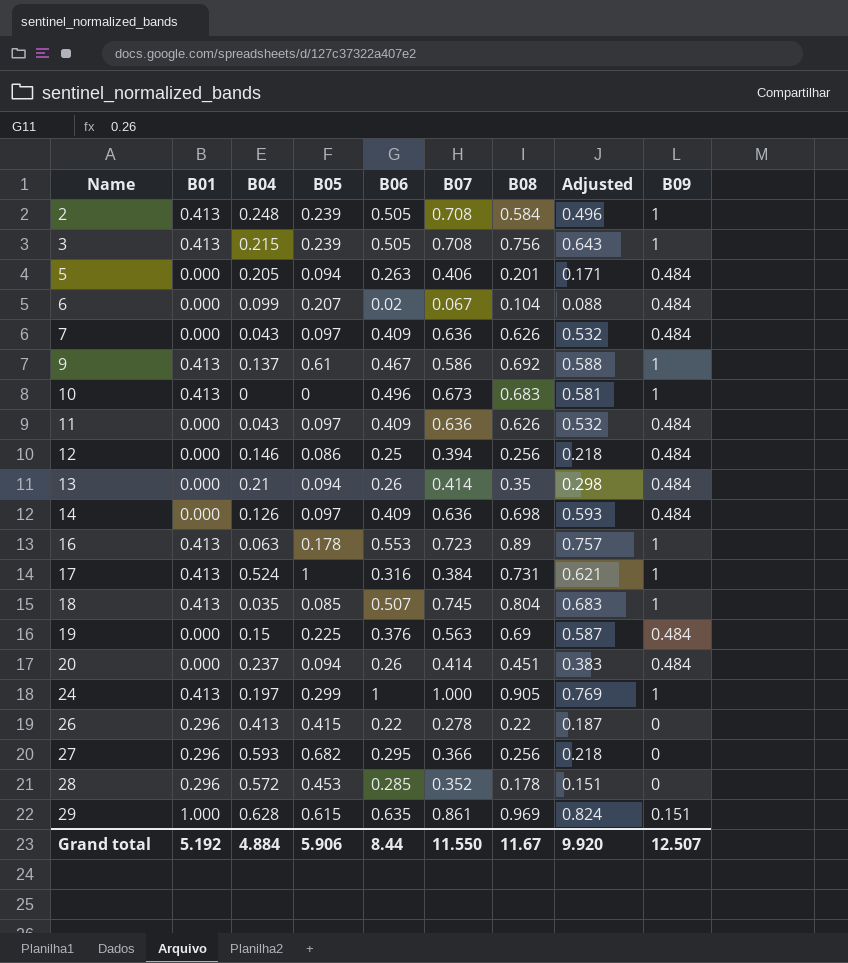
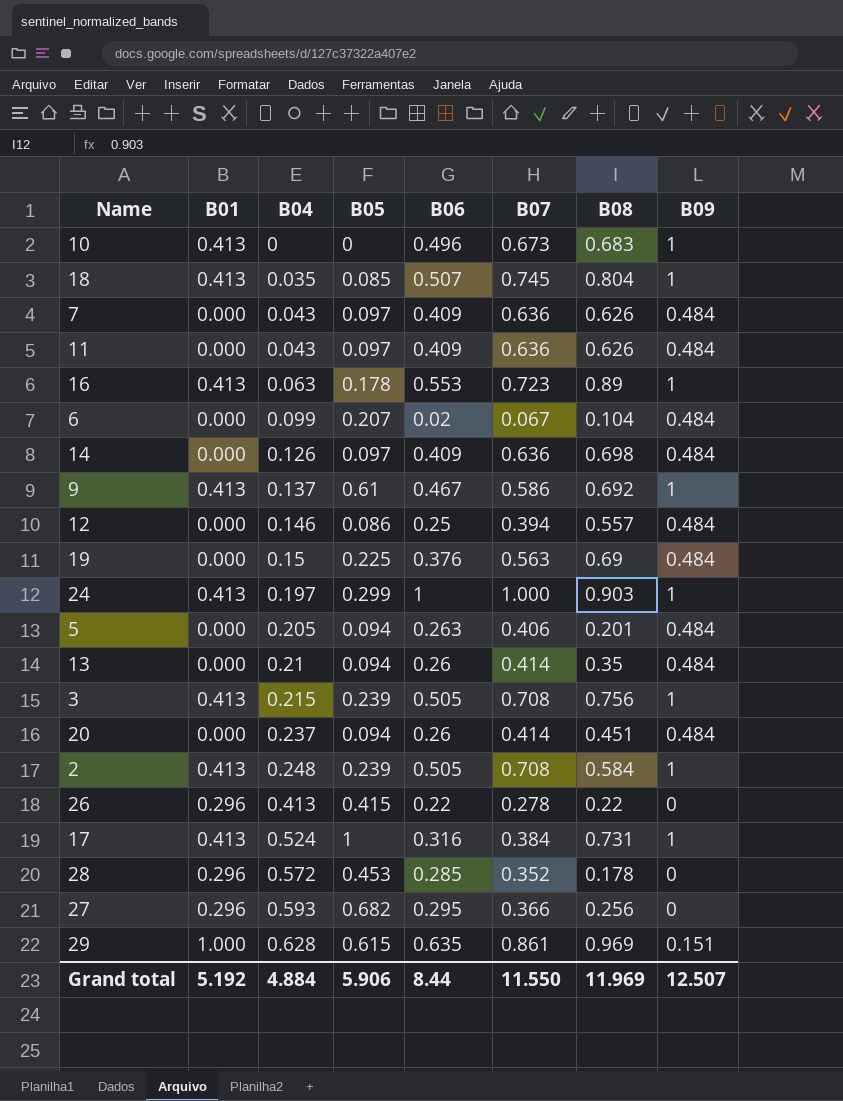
row order: Name ascending -> B04 ascending
column Adjusted | formula: [B08] * 0.85 -> none
12 | B08: 0.256 -> 0.557
24 | B08: 0.905 -> 0.903
Grand total | B08: 11.67 -> 11.969

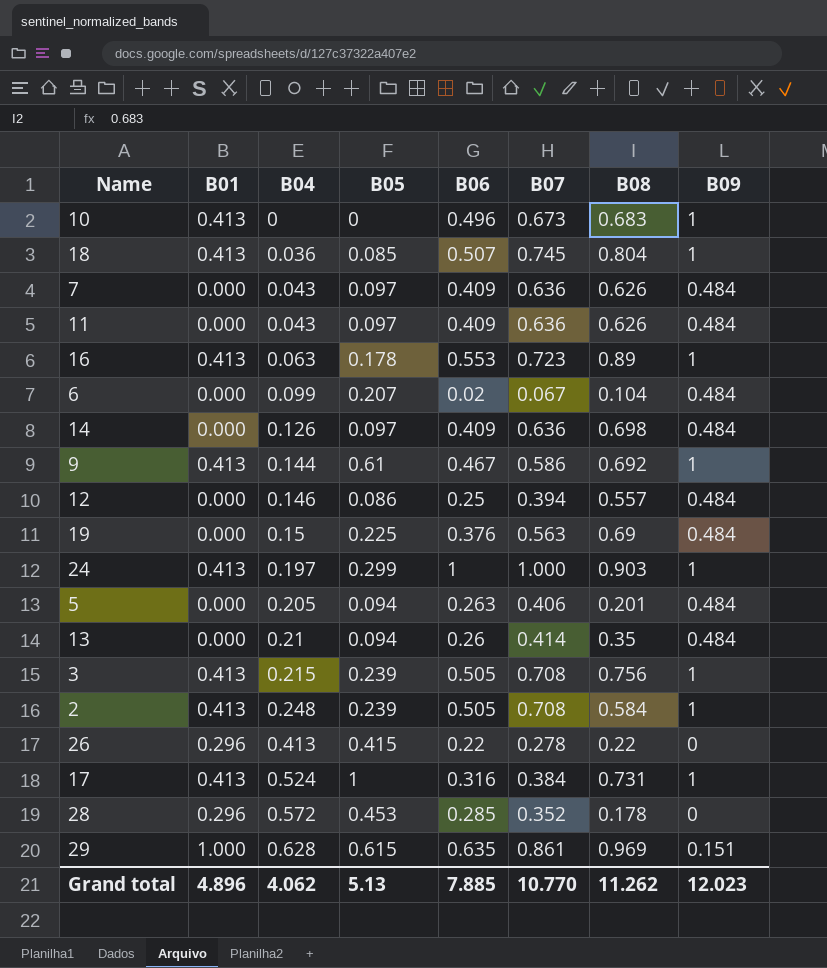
row 20: 0.000 | 0.237 | 0.094 | 0.26 | 0.414 | 0.451 | 0.484 -> none
row 27: 0.296 | 0.593 | 0.682 | 0.295 | 0.366 | 0.256 | 0 -> none
18 | B04: 0.035 -> 0.036
9 | B04: 0.137 -> 0.144
Grand total | B01: 5.192 -> 4.896
Grand total | B04: 4.884 -> 4.062
Grand total | B05: 5.906 -> 5.13
Grand total | B06: 8.44 -> 7.885
Grand total | B07: 11.550 -> 10.770
Grand total | B08: 11.969 -> 11.262
Grand total | B09: 12.507 -> 12.023

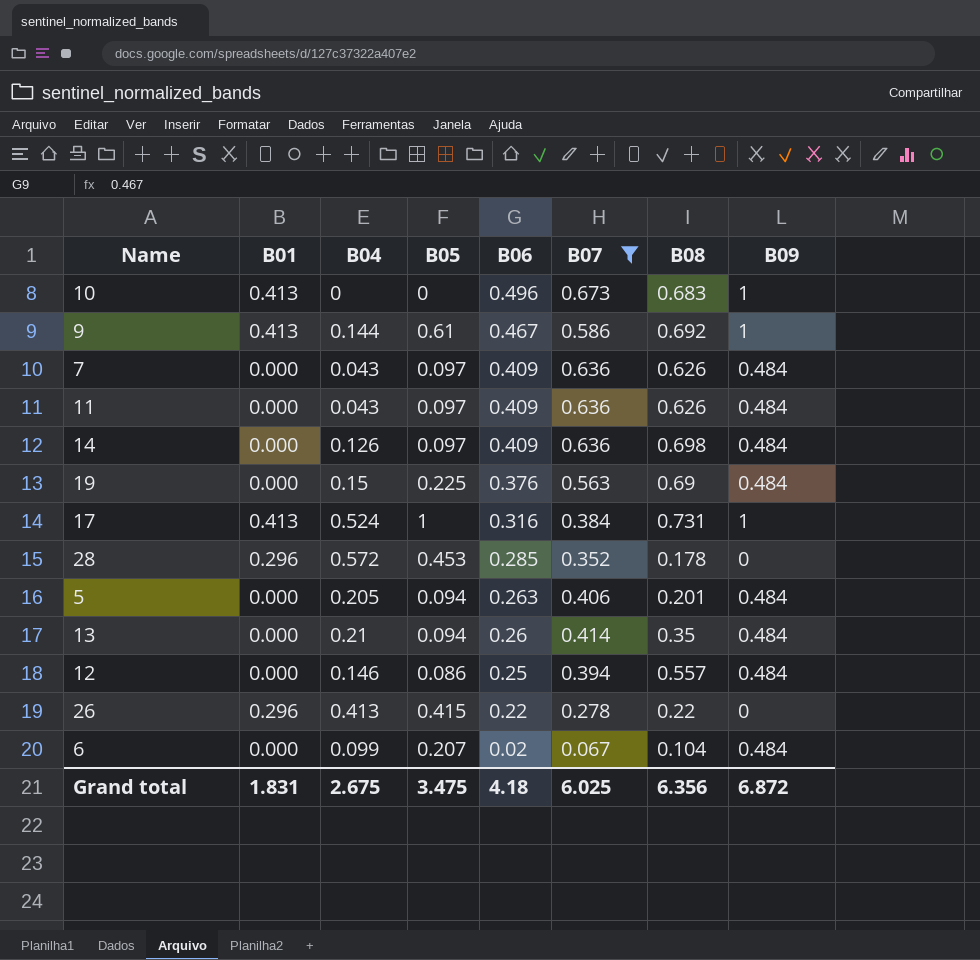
filter: none -> B07 <= 0.673
row order: B04 ascending -> B06 descending
Grand total | B01: 4.896 -> 1.831
Grand total | B04: 4.062 -> 2.675
Grand total | B05: 5.13 -> 3.475
Grand total | B06: 7.885 -> 4.18
Grand total | B07: 10.770 -> 6.025
Grand total | B08: 11.262 -> 6.356
Grand total | B09: 12.023 -> 6.872

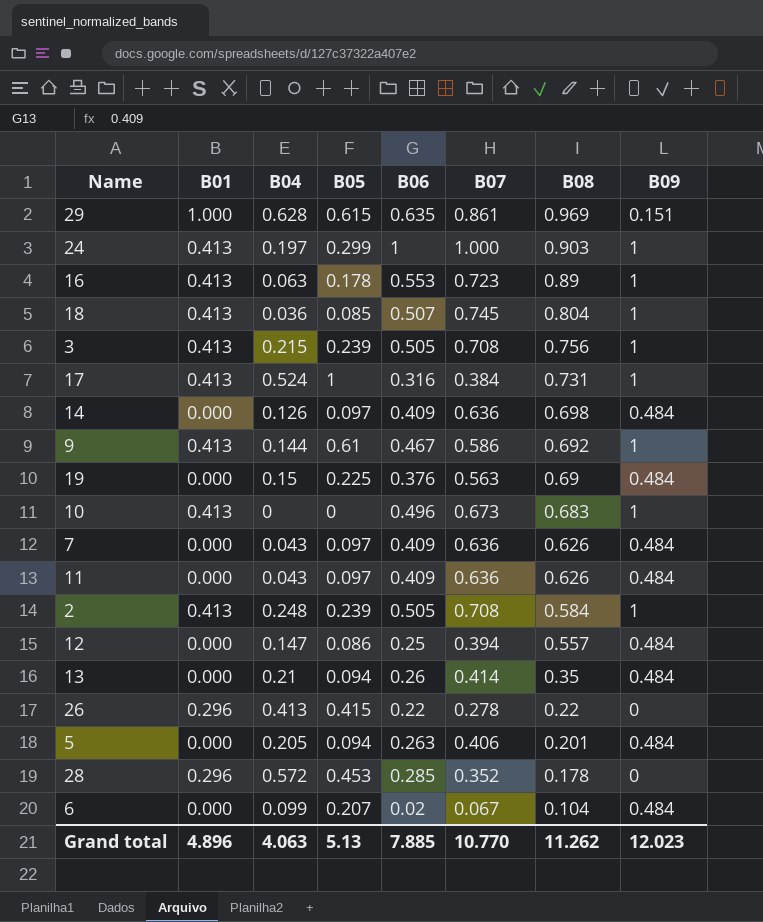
filter: B07 <= 0.673 -> none
row order: B06 descending -> B08 descending
12 | B04: 0.146 -> 0.147
Grand total | B01: 1.831 -> 4.896
Grand total | B04: 2.675 -> 4.063
Grand total | B05: 3.475 -> 5.13
Grand total | B06: 4.18 -> 7.885
Grand total | B07: 6.025 -> 10.770
Grand total | B08: 6.356 -> 11.262
Grand total | B09: 6.872 -> 12.023

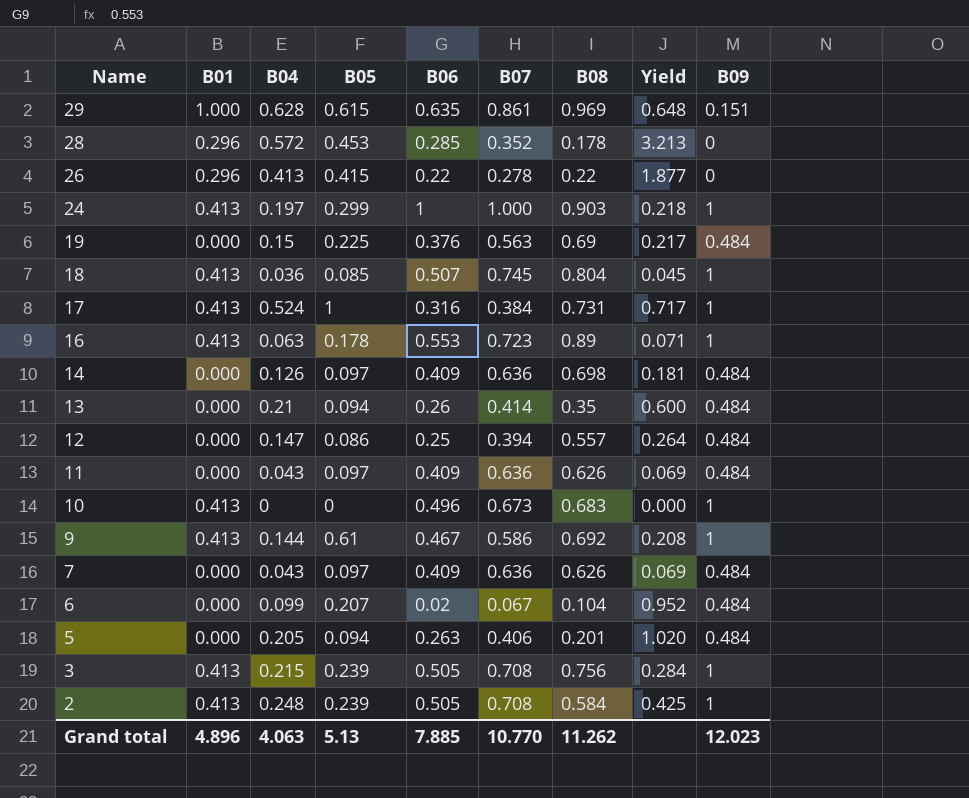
row order: B08 descending -> Name descending
column Yield | formula: none -> [B04] / [B08]

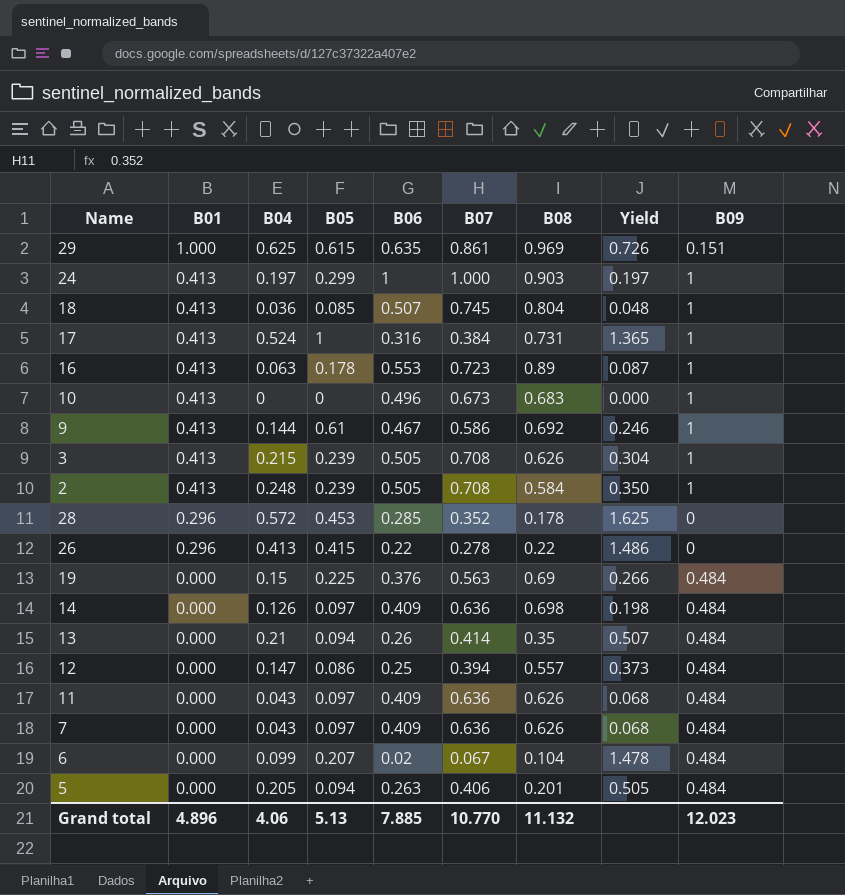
row order: Name descending -> B01 descending
column Yield | formula: [B04] / [B08] -> [B04] / [B07]
29 | B04: 0.628 -> 0.625
3 | B08: 0.756 -> 0.626
Grand total | B04: 4.063 -> 4.06
Grand total | B08: 11.262 -> 11.132

